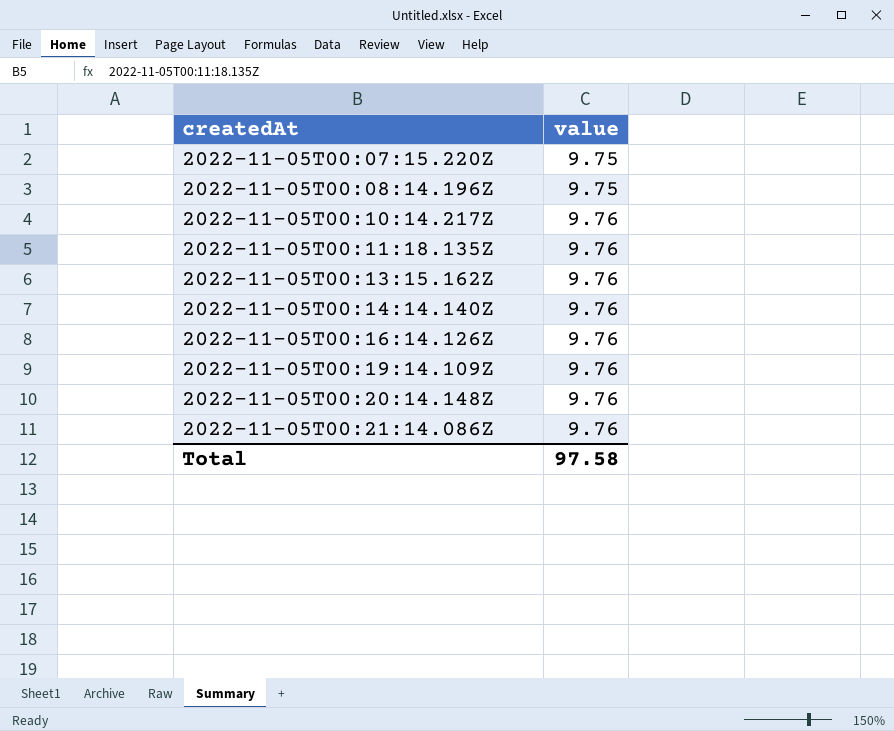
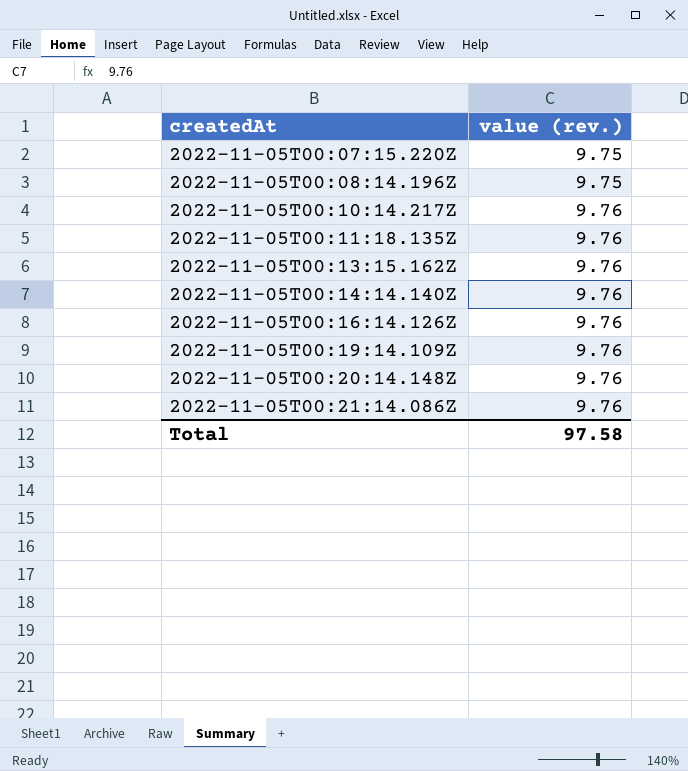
column name: value -> value (rev.)

